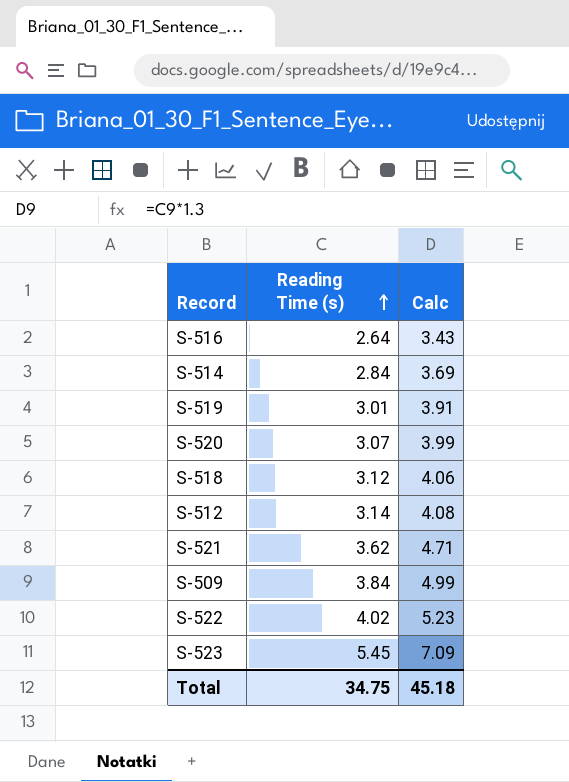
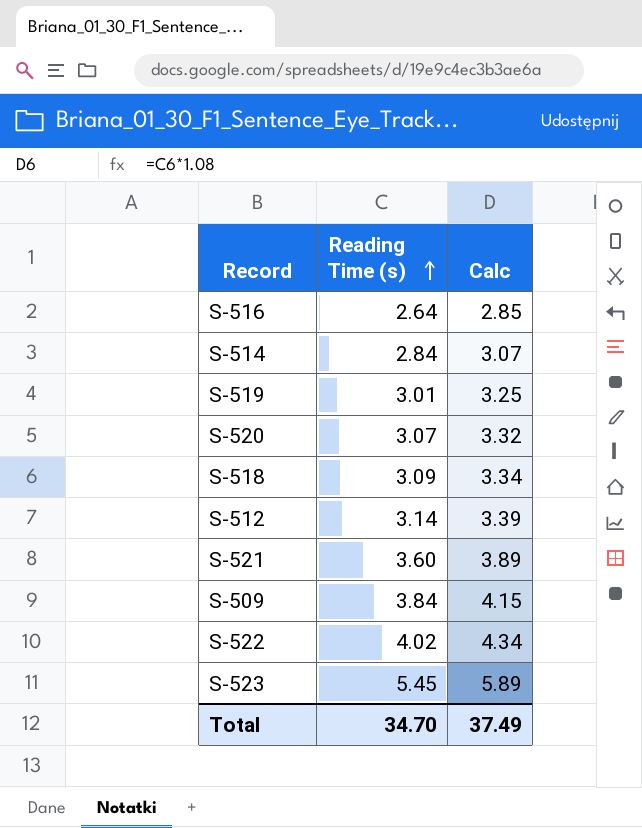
column Calc | formula: [Reading Time (s)] * 1.3 -> [Reading Time (s)] * 1.08
S-518 | Reading Time (s): 3.12 -> 3.09
S-521 | Reading Time (s): 3.62 -> 3.60
Total | Reading Time (s): 34.75 -> 34.70
Total | Calc: 45.18 -> 37.49

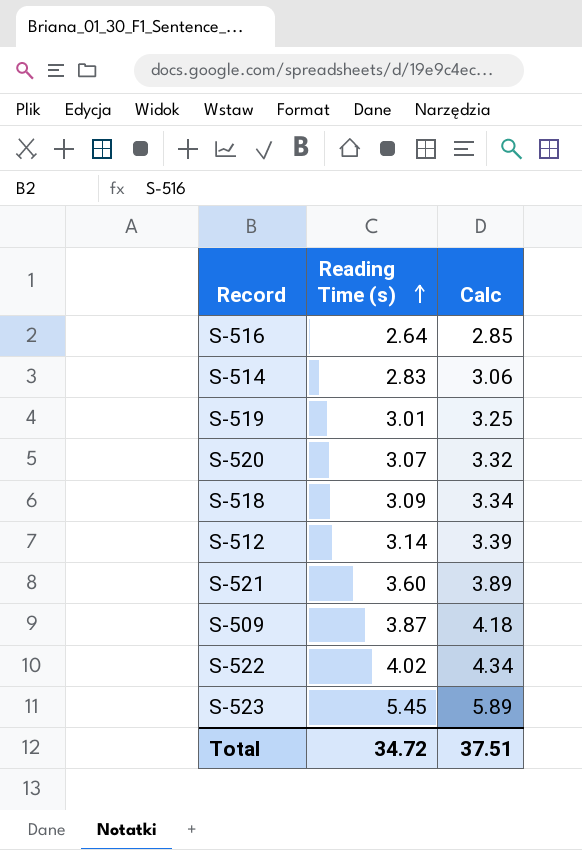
S-514 | Reading Time (s): 2.84 -> 2.83
S-514 | Calc: 3.07 -> 3.06
S-509 | Reading Time (s): 3.84 -> 3.87
S-509 | Calc: 4.15 -> 4.18
Total | Reading Time (s): 34.70 -> 34.72
Total | Calc: 37.49 -> 37.51

